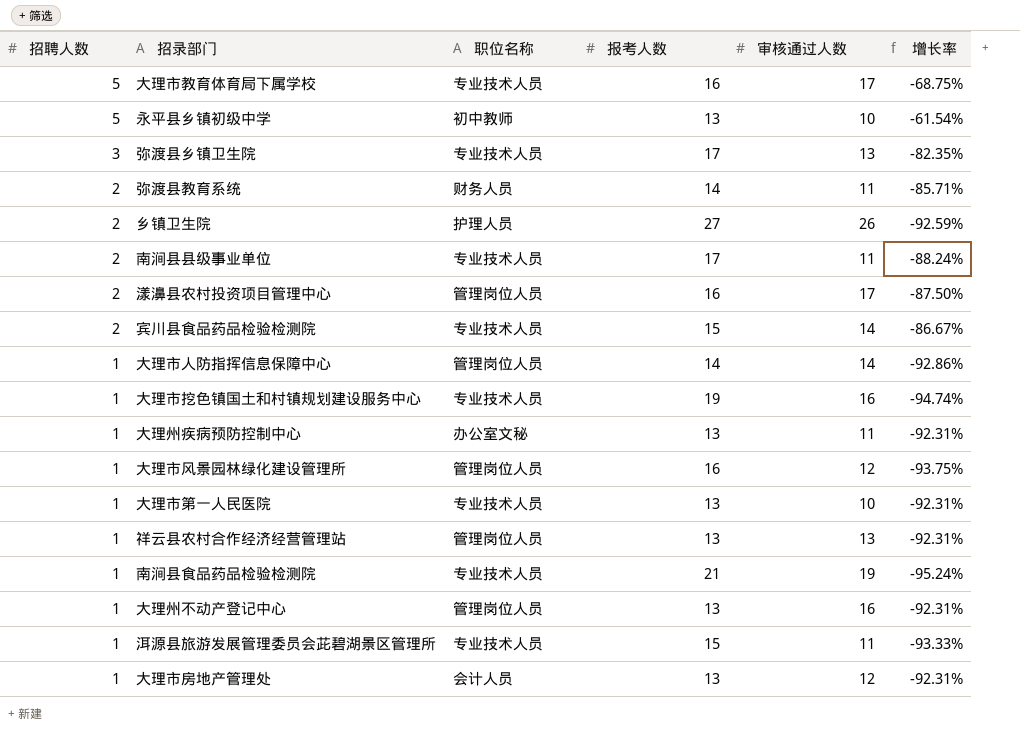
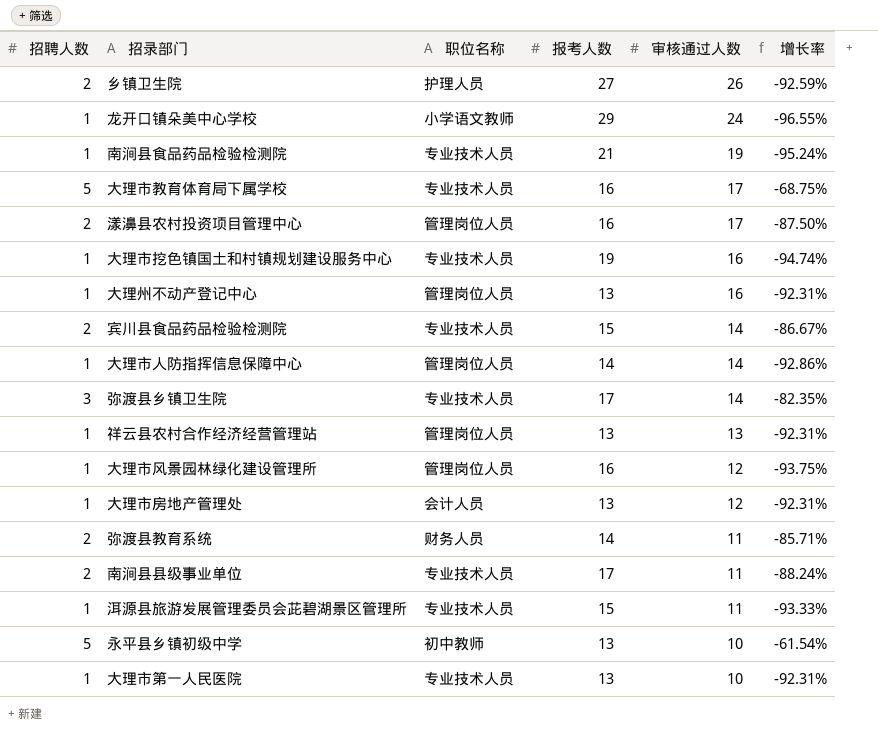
row order: 招聘人数 descending -> 审核通过人数 descending
row 大理州疾病预防控制中心: 1 | 办公室文秘 | 13 | 11 | -92.31% -> none
row 龙开口镇朵美中心学校: none -> 1 | 小学语文教师 | 29 | 24 | -96.55%
弥渡县乡镇卫生院 | 审核通过人数: 13 -> 14

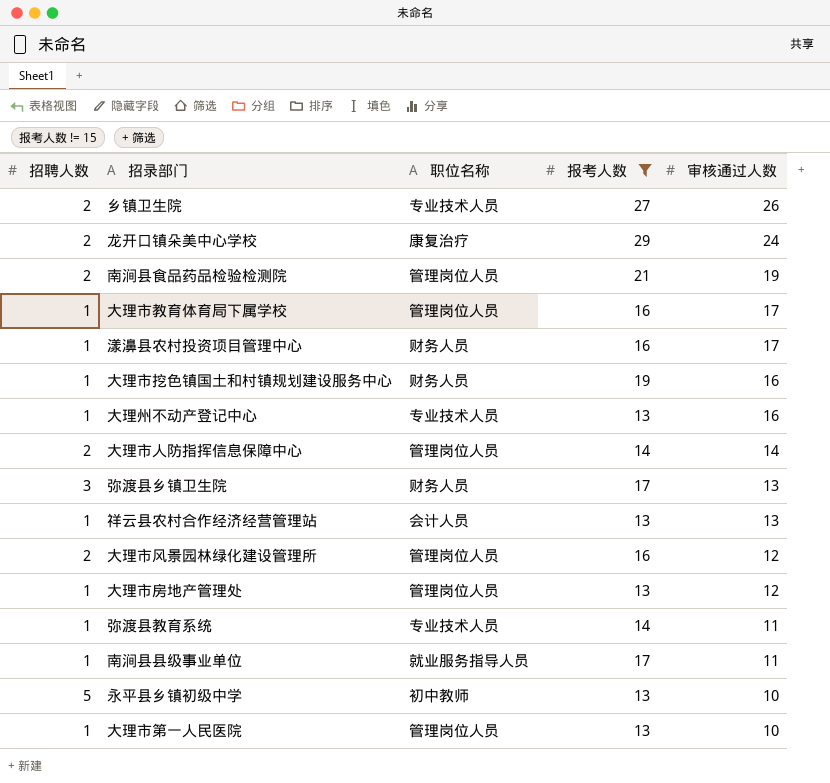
filter: none -> 报考人数 != 15
column 增长率 | formula: ([招聘人数] - [报考人数]) / [报考人数] -> none
乡镇卫生院 | 职位名称: 护理人员 -> 专业技术人员
龙开口镇朵美中心学校 | 招聘人数: 1 -> 2
龙开口镇朵美中心学校 | 职位名称: 小学语文教师 -> 康复治疗
南涧县食品药品检验检测院 | 招聘人数: 1 -> 2
南涧县食品药品检验检测院 | 职位名称: 专业技术人员 -> 管理岗位人员
大理市教育体育局下属学校 | 招聘人数: 5 -> 1
大理市教育体育局下属学校 | 职位名称: 专业技术人员 -> 管理岗位人员
漾濞县农村投资项目管理中心 | 招聘人数: 2 -> 1
漾濞县农村投资项目管理中心 | 职位名称: 管理岗位人员 -> 财务人员
大理市挖色镇国土和村镇规划建设服务中心 | 职位名称: 专业技术人员 -> 财务人员
大理州不动产登记中心 | 职位名称: 管理岗位人员 -> 专业技术人员
大理市人防指挥信息保障中心 | 招聘人数: 1 -> 2
弥渡县乡镇卫生院 | 职位名称: 专业技术人员 -> 财务人员
弥渡县乡镇卫生院 | 审核通过人数: 14 -> 13
祥云县农村合作经济经营管理站 | 职位名称: 管理岗位人员 -> 会计人员
大理市风景园林绿化建设管理所 | 招聘人数: 1 -> 2
大理市房地产管理处 | 职位名称: 会计人员 -> 管理岗位人员
弥渡县教育系统 | 招聘人数: 2 -> 1
弥渡县教育系统 | 职位名称: 财务人员 -> 专业技术人员
南涧县县级事业单位 | 招聘人数: 2 -> 1
南涧县县级事业单位 | 职位名称: 专业技术人员 -> 就业服务指导人员
大理市第一人民医院 | 职位名称: 专业技术人员 -> 管理岗位人员

